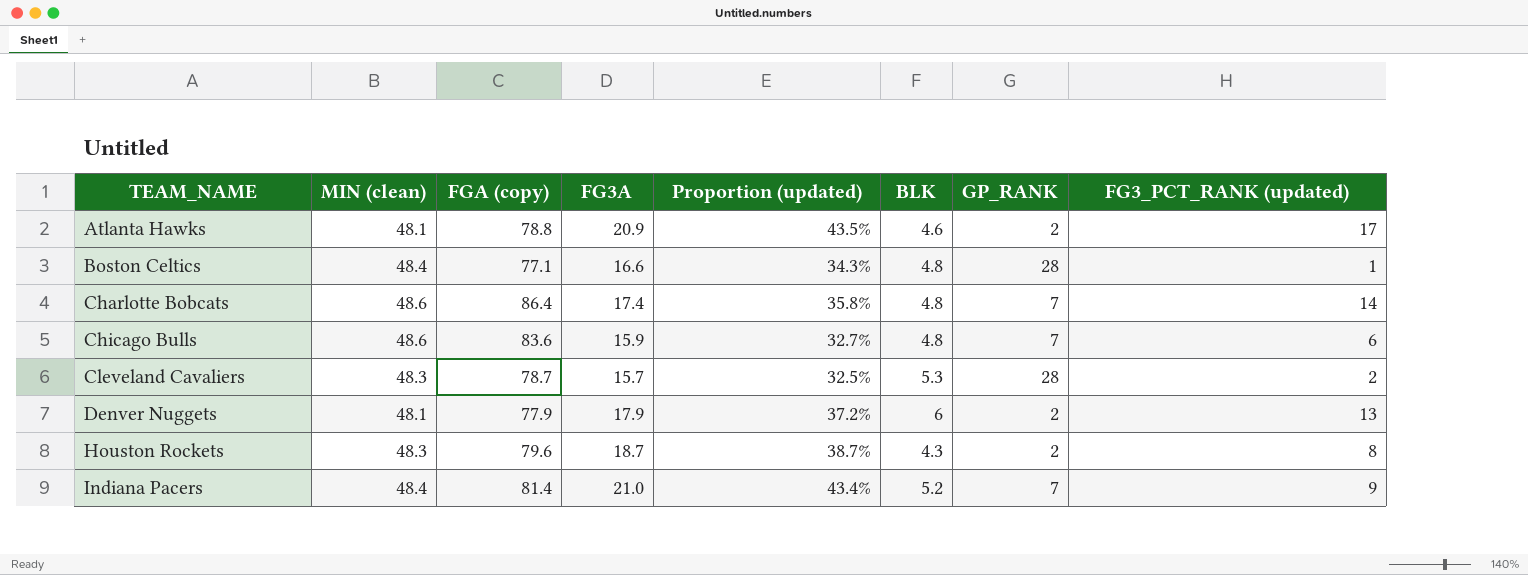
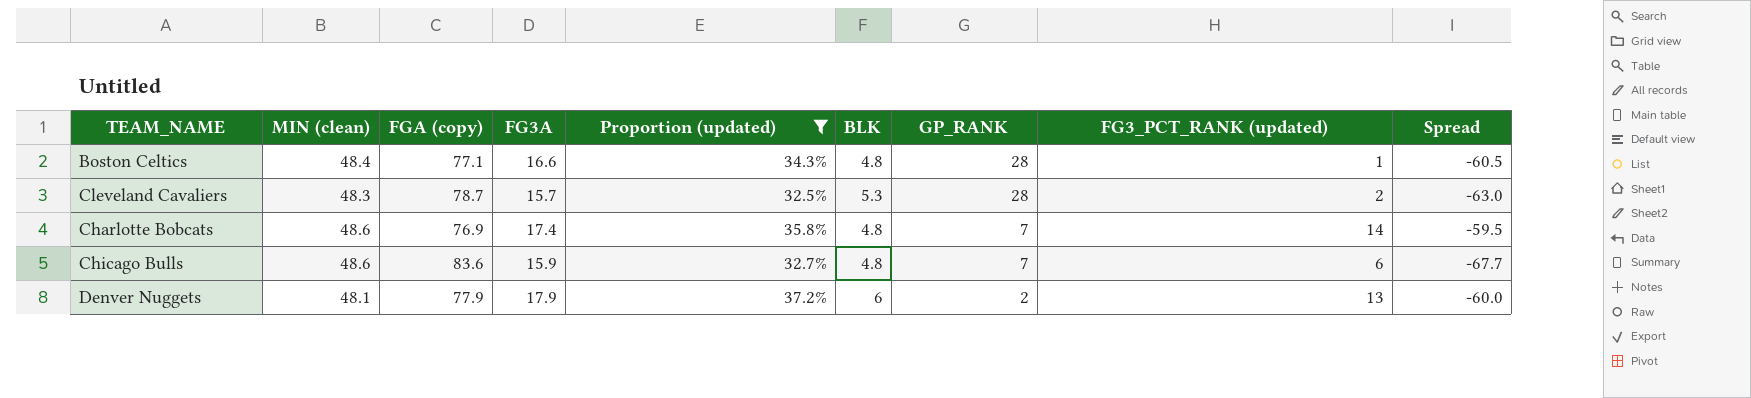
filter: none -> Proportion (updated) <= 37.2%
row order: TEAM_NAME ascending -> GP_RANK descending
column Spread | formula: none -> [FG3A] - [FGA (copy)]
Charlotte Bobcats | FGA (copy): 86.4 -> 76.9

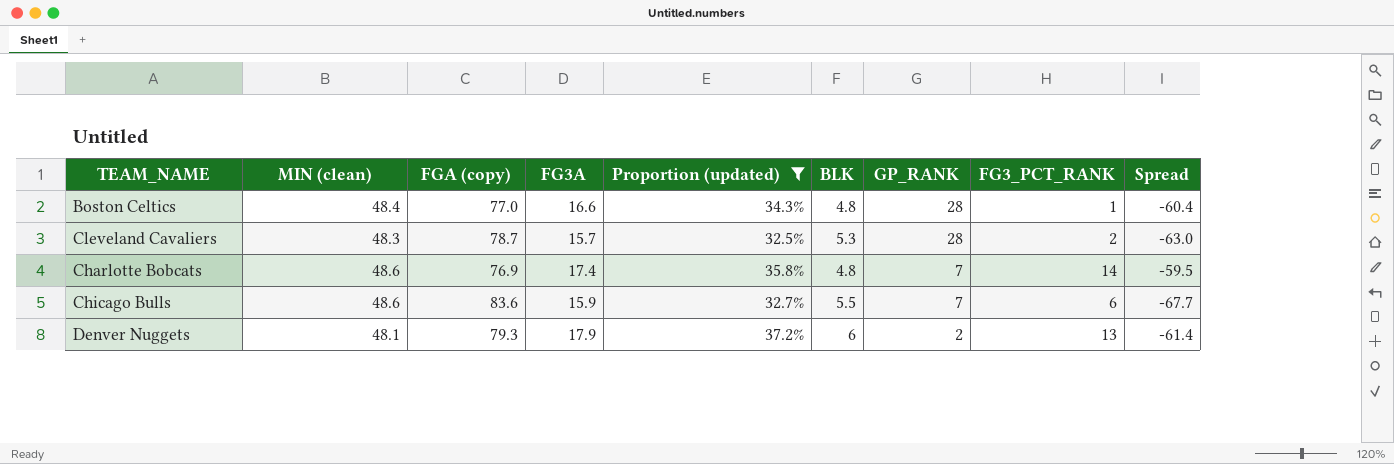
column name: FG3_PCT_RANK (updated) -> FG3_PCT_RANK
Boston Celtics | FGA (copy): 77.1 -> 77.0
Boston Celtics | Spread: -60.5 -> -60.4
Chicago Bulls | BLK: 4.8 -> 5.5
Denver Nuggets | FGA (copy): 77.9 -> 79.3
Denver Nuggets | Spread: -60.0 -> -61.4

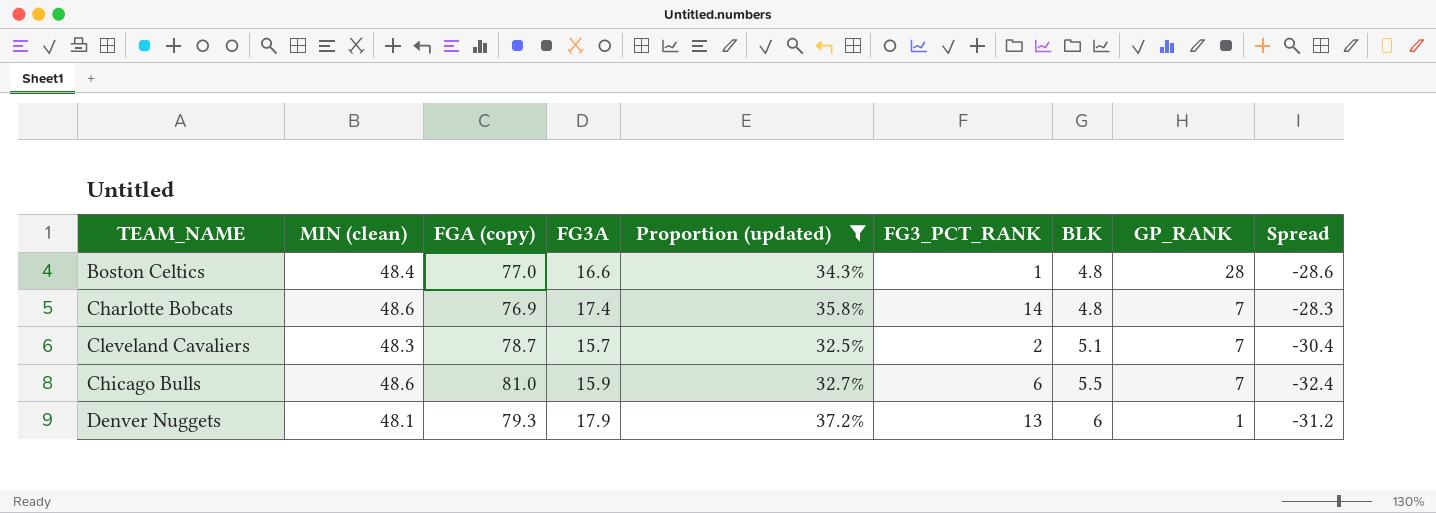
row order: GP_RANK descending -> BLK ascending
column FG3_PCT_RANK | position: 8 -> 6
column Spread | formula: [FG3A] - [FGA (copy)] -> [MIN (clean)] - [FGA (copy)]
Cleveland Cavaliers | BLK: 5.3 -> 5.1
Cleveland Cavaliers | GP_RANK: 28 -> 7
Chicago Bulls | FGA (copy): 83.6 -> 81.0
Denver Nuggets | GP_RANK: 2 -> 1

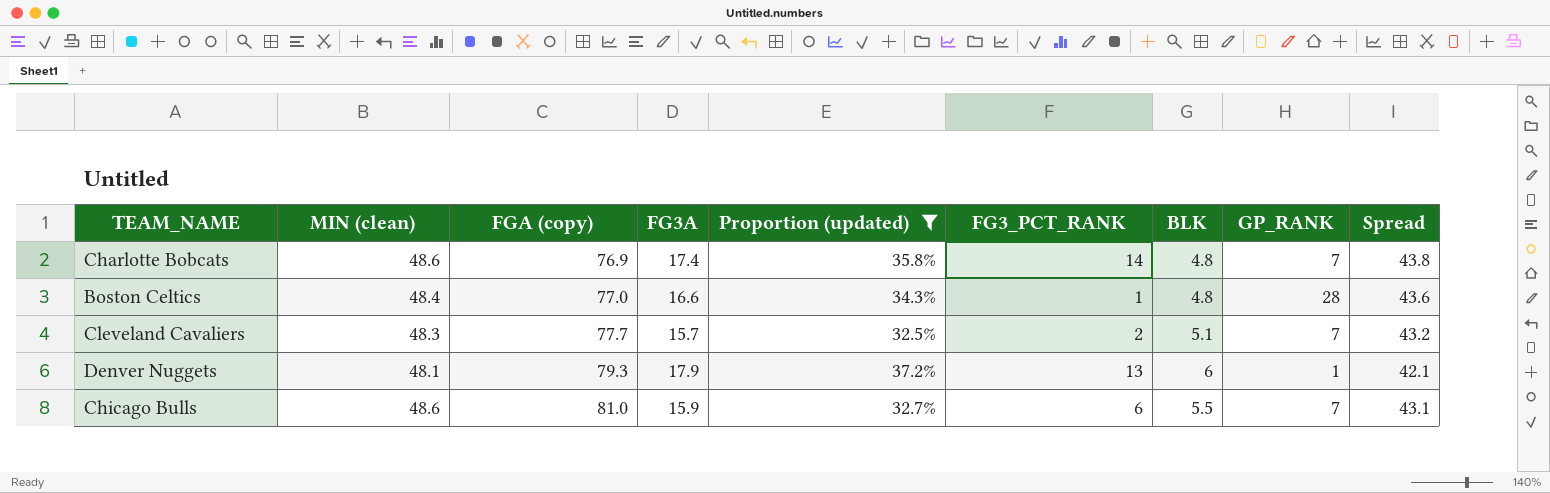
row order: BLK ascending -> FGA (copy) ascending
column Spread | formula: [MIN (clean)] - [FGA (copy)] -> [MIN (clean)] - [BLK]
Cleveland Cavaliers | FGA (copy): 78.7 -> 77.7

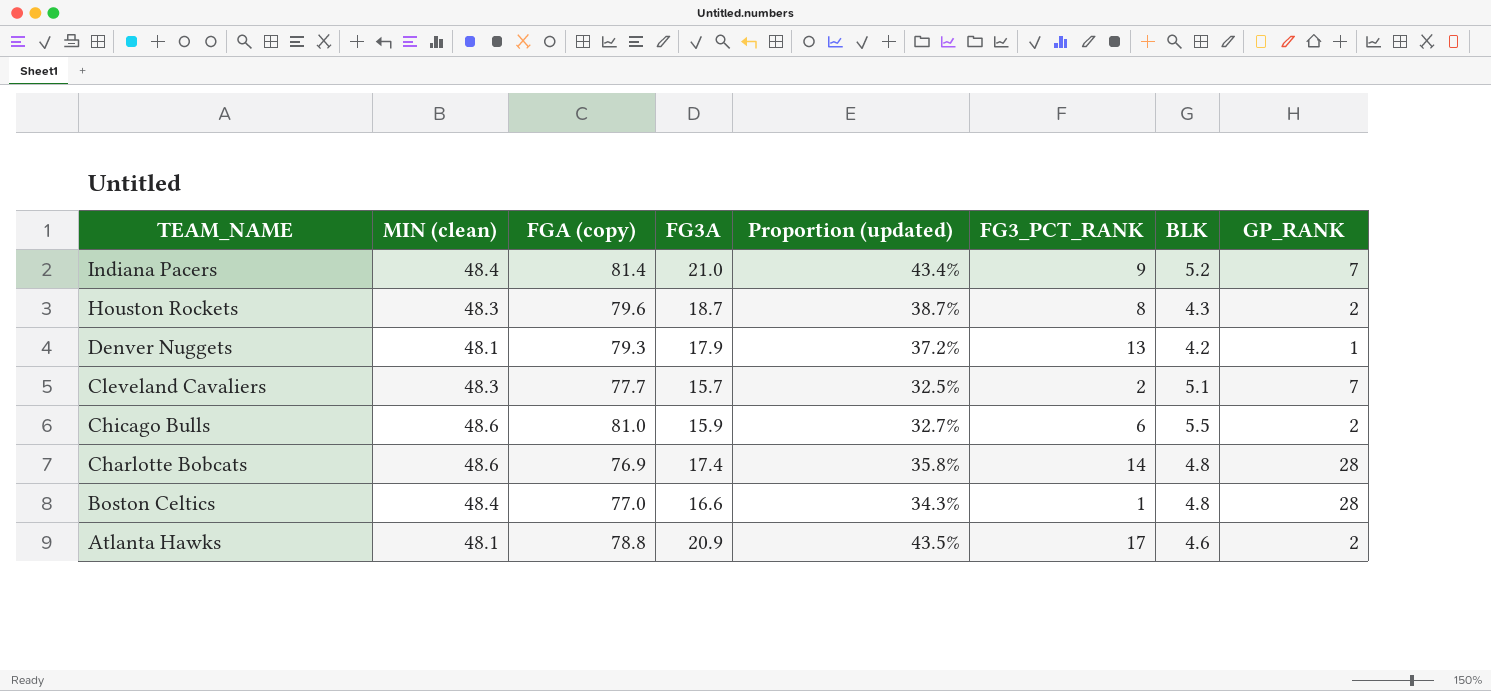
filter: Proportion (updated) <= 37.2% -> none
row order: FGA (copy) ascending -> TEAM_NAME descending
column Spread | formula: [MIN (clean)] - [BLK] -> none
Denver Nuggets | BLK: 6 -> 4.2
Chicago Bulls | GP_RANK: 7 -> 2
Charlotte Bobcats | GP_RANK: 7 -> 28

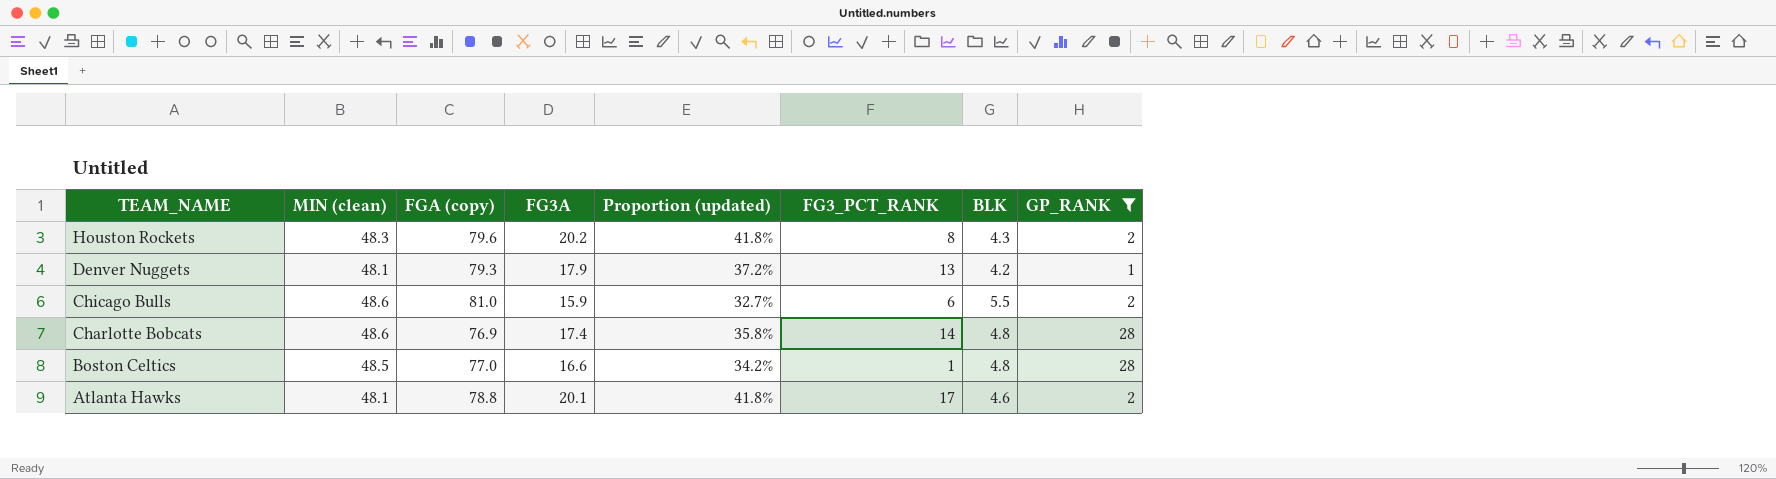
filter: none -> GP_RANK != 7
Houston Rockets | FG3A: 18.7 -> 20.2
Houston Rockets | Proportion (updated): 38.7% -> 41.8%
Boston Celtics | MIN (clean): 48.4 -> 48.5
Boston Celtics | Proportion (updated): 34.3% -> 34.2%
Atlanta Hawks | FG3A: 20.9 -> 20.1
Atlanta Hawks | Proportion (updated): 43.5% -> 41.8%

